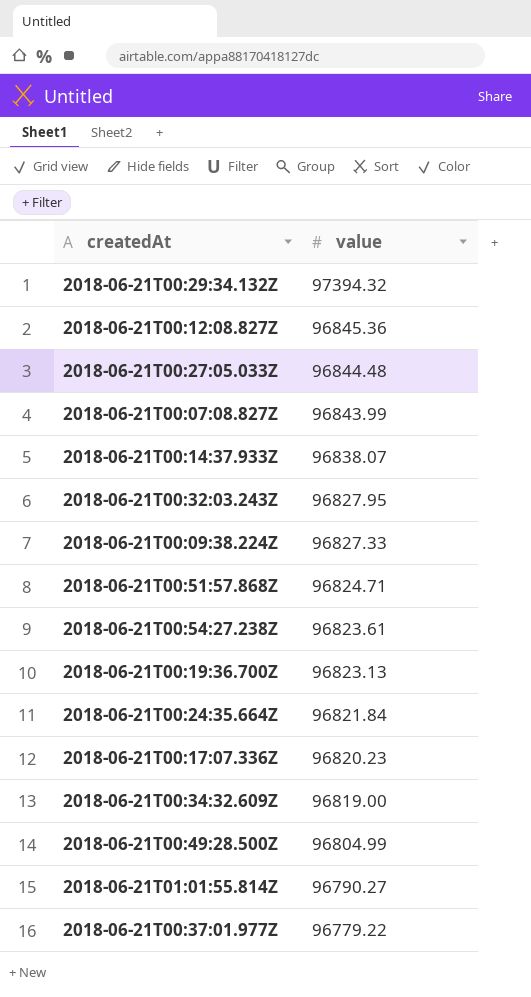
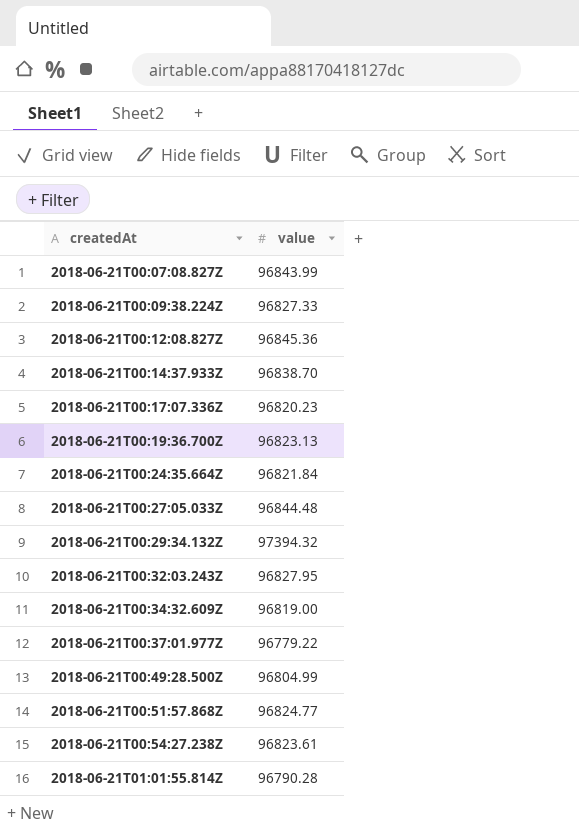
row order: value descending -> createdAt ascending
2018-06-21T00:14:37.933Z | value: 96838.07 -> 96838.70
2018-06-21T00:51:57.868Z | value: 96824.71 -> 96824.77
2018-06-21T01:01:55.814Z | value: 96790.27 -> 96790.28

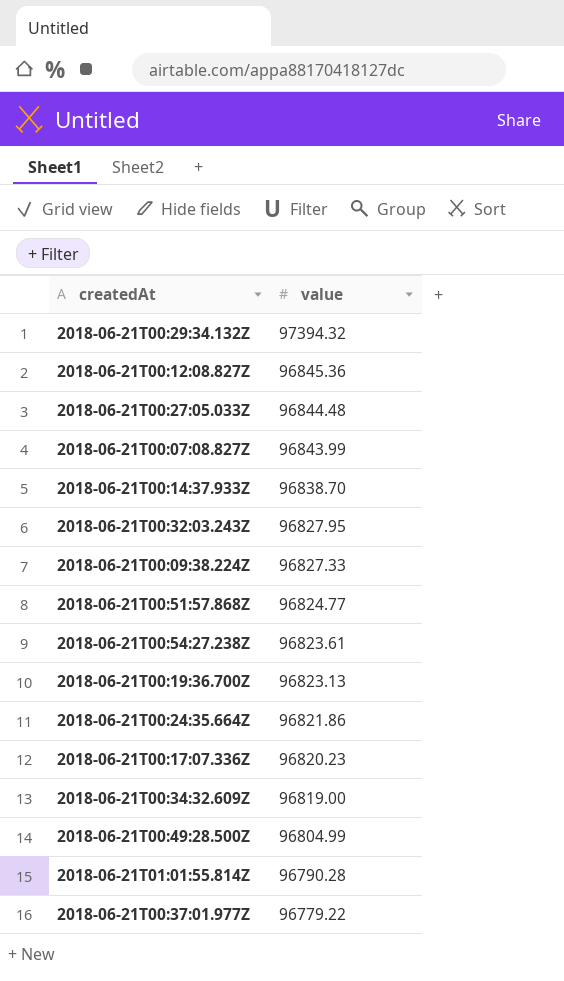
row order: createdAt ascending -> value descending
2018-06-21T00:24:35.664Z | value: 96821.84 -> 96821.86

